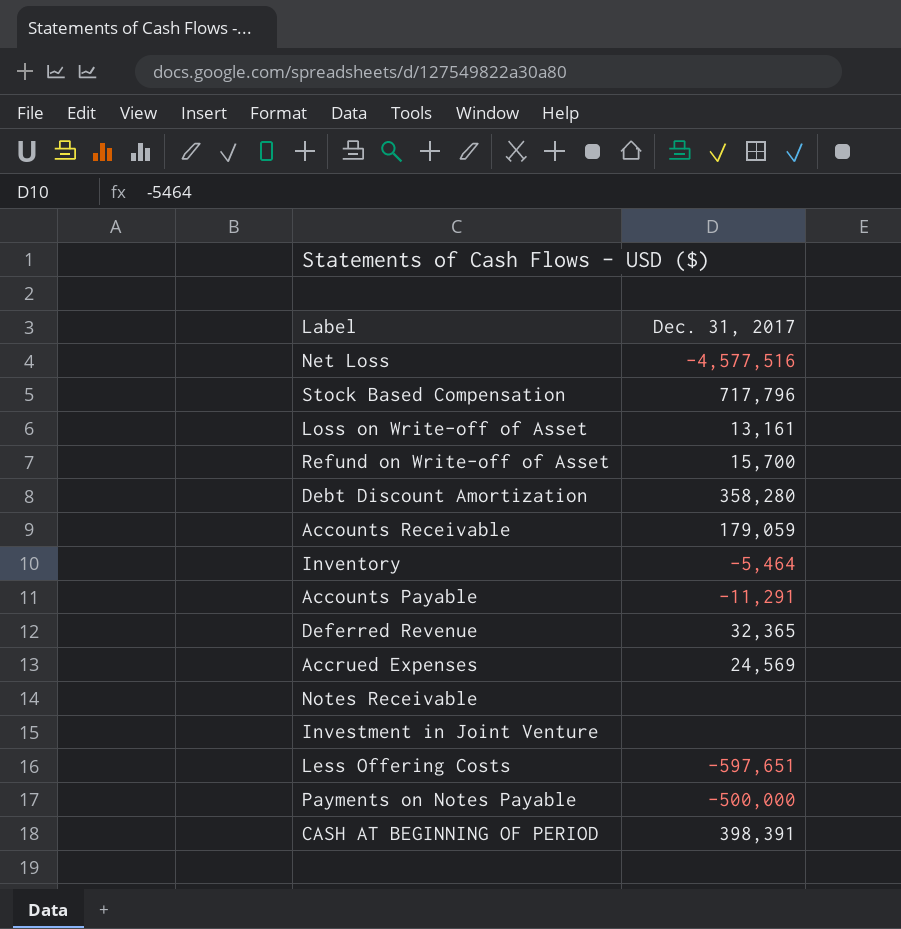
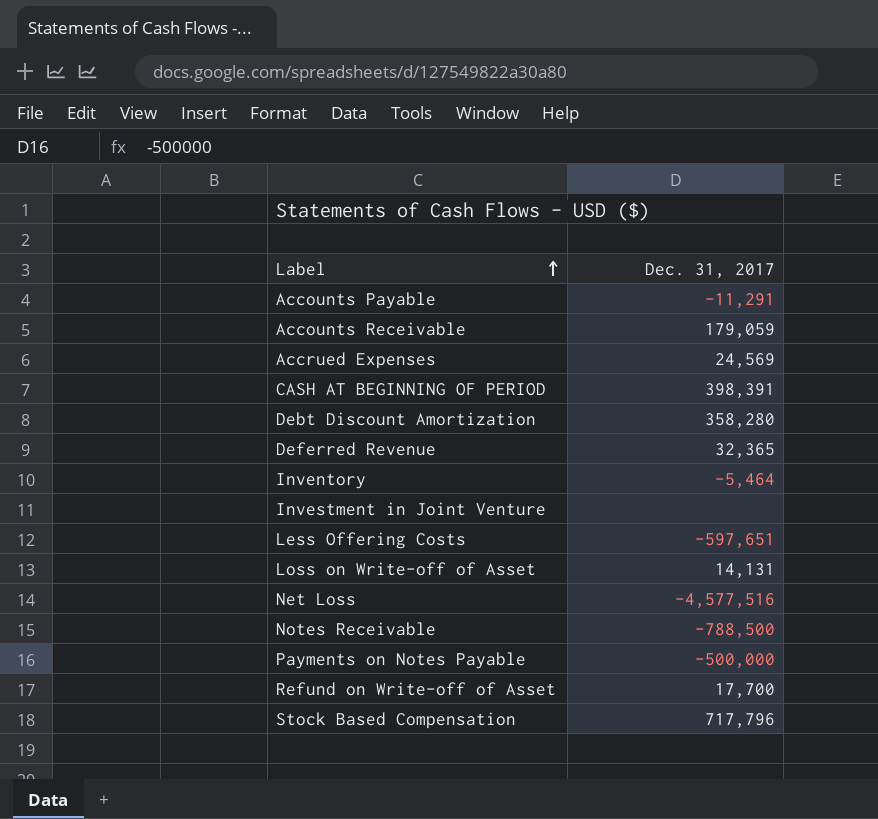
row order: none -> Label ascending
Loss on Write-off of Asset | Dec. 31, 2017: 13,161 -> 14,131
Notes Receivable | Dec. 31, 2017: none -> -788,500
Refund on Write-off of Asset | Dec. 31, 2017: 15,700 -> 17,700

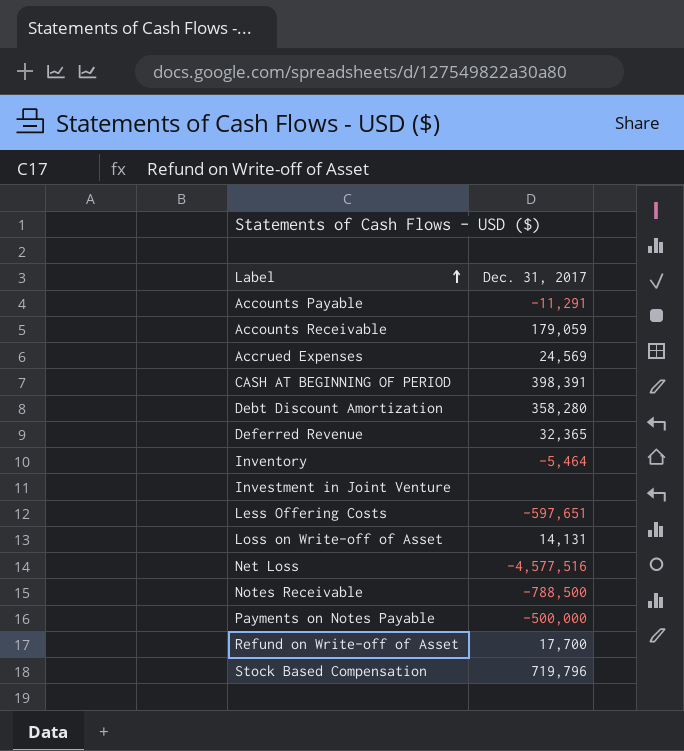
Stock Based Compensation | Dec. 31, 2017: 717,796 -> 719,796

